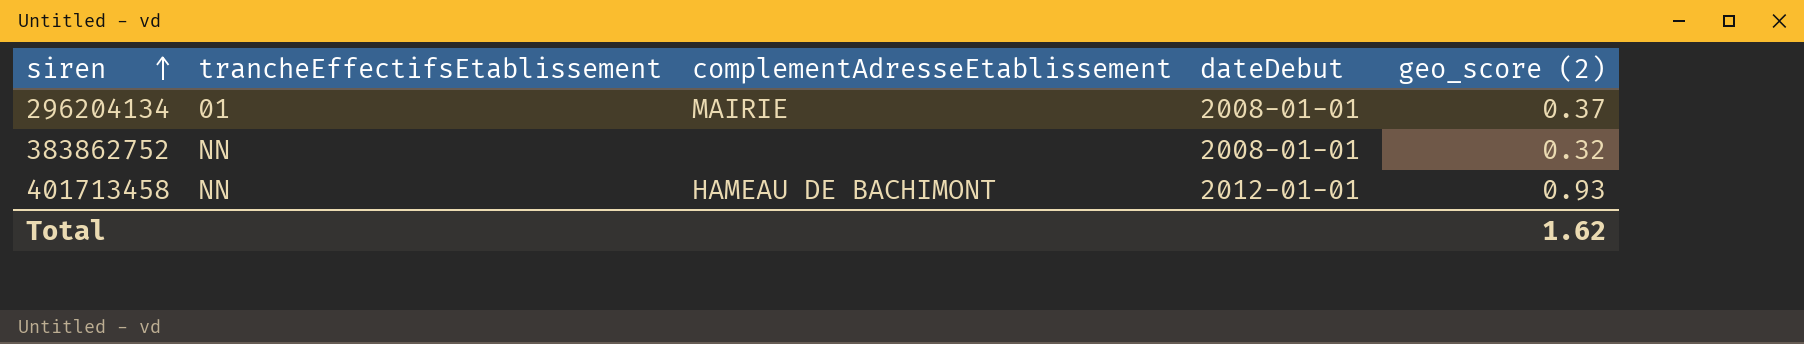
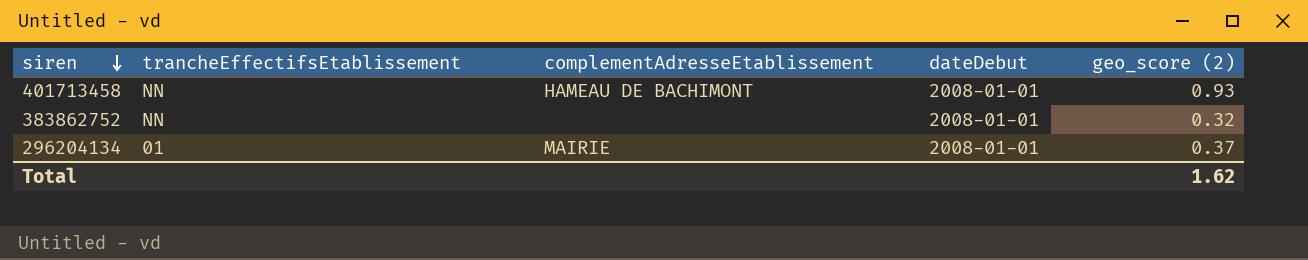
row order: siren ascending -> siren descending
401713458 | dateDebut: 2012-01-01 -> 2008-01-01

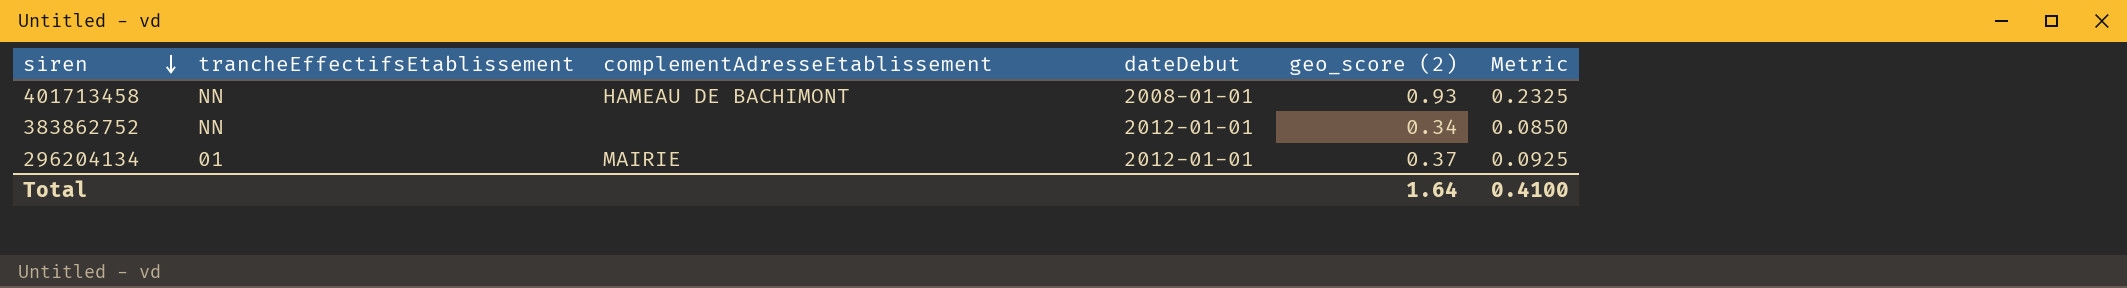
column Metric | formula: none -> [geo_score (2)] * 0.25
383862752 | dateDebut: 2008-01-01 -> 2012-01-01
383862752 | geo_score (2): 0.32 -> 0.34
296204134 | dateDebut: 2008-01-01 -> 2012-01-01
Total | geo_score (2): 1.62 -> 1.64

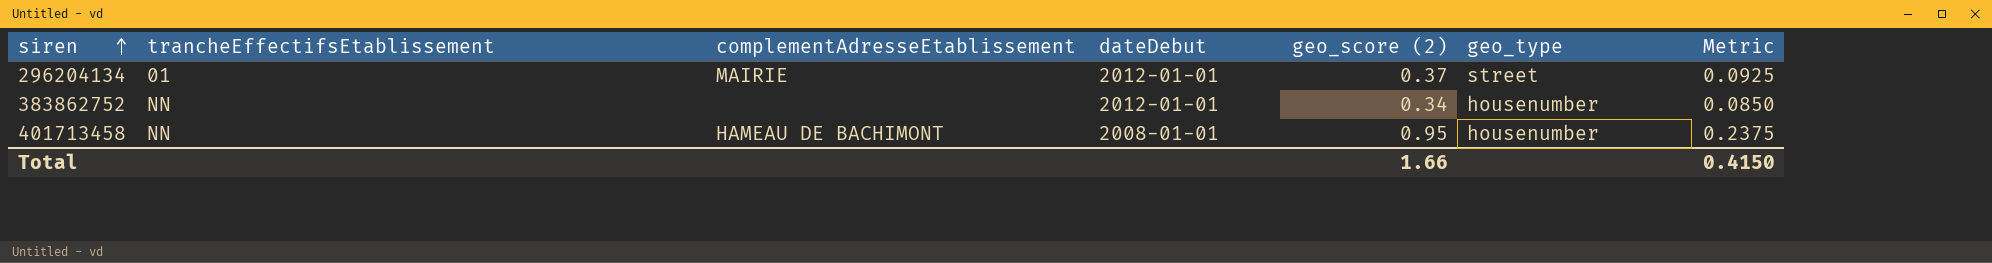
row order: siren descending -> siren ascending
column geo_type | position: none -> 6
401713458 | geo_score (2): 0.93 -> 0.95
401713458 | Metric: 0.2325 -> 0.2375
Total | geo_score (2): 1.64 -> 1.66
Total | Metric: 0.4100 -> 0.4150

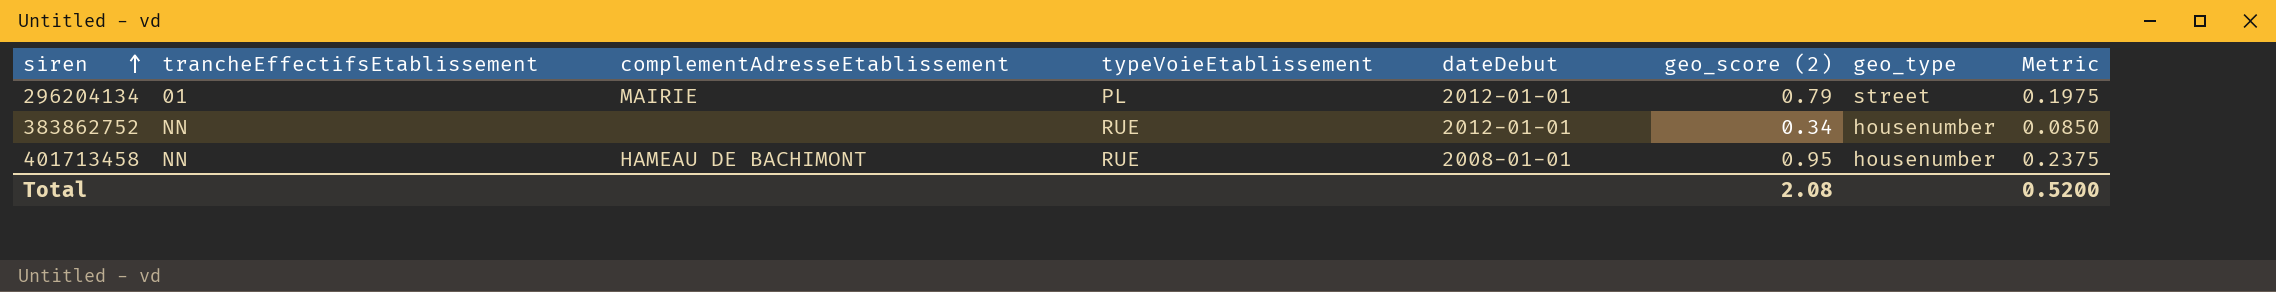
column typeVoieEtablissement | position: none -> 4
296204134 | geo_score (2): 0.37 -> 0.79
296204134 | Metric: 0.0925 -> 0.1975
Total | geo_score (2): 1.66 -> 2.08
Total | Metric: 0.4150 -> 0.5200

